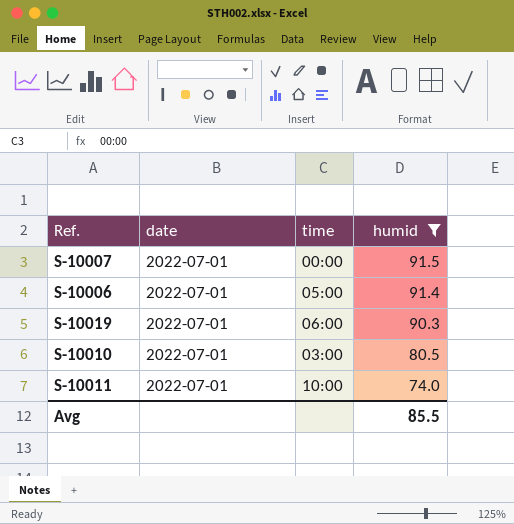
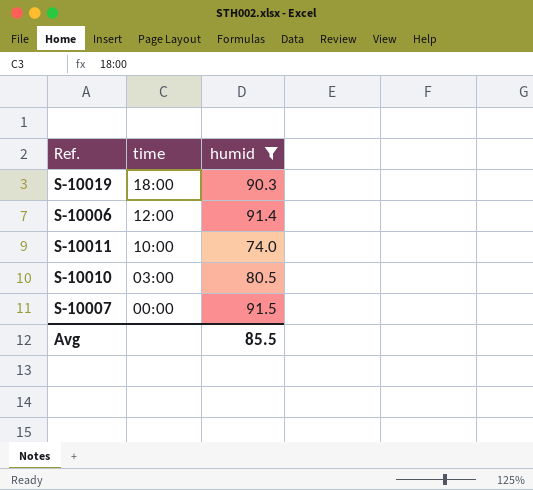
row order: humid descending -> time descending
column date | position: 2 -> none
S-10019 | time: 06:00 -> 18:00
S-10006 | time: 05:00 -> 12:00

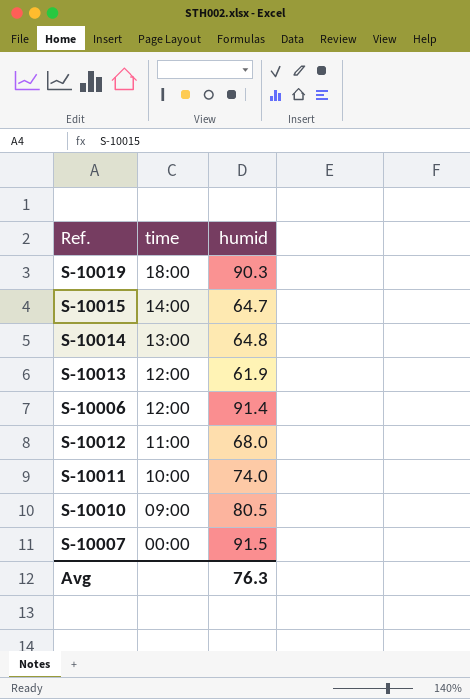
filter: humid >= 74.0 -> none
S-10010 | time: 03:00 -> 09:00
Avg | humid: 85.5 -> 76.3

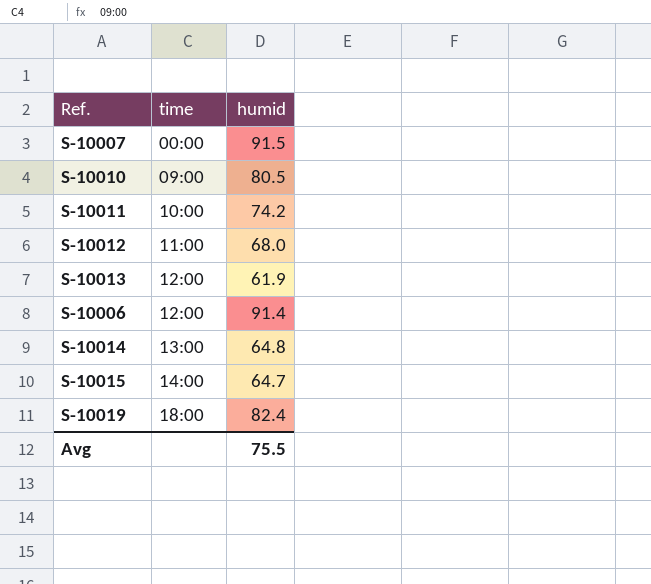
row order: time descending -> time ascending
S-10011 | humid: 74.0 -> 74.2
S-10019 | humid: 90.3 -> 82.4
Avg | humid: 76.3 -> 75.5

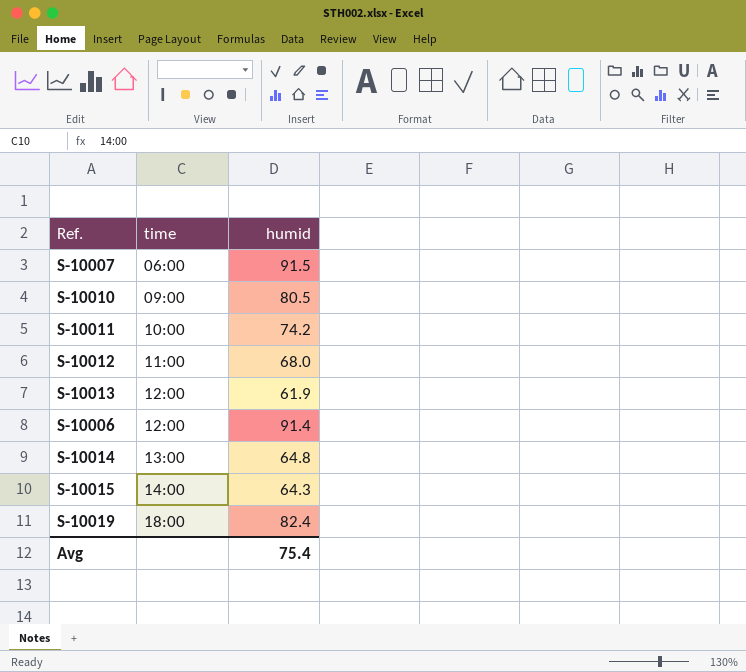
S-10007 | time: 00:00 -> 06:00
S-10015 | humid: 64.7 -> 64.3
Avg | humid: 75.5 -> 75.4

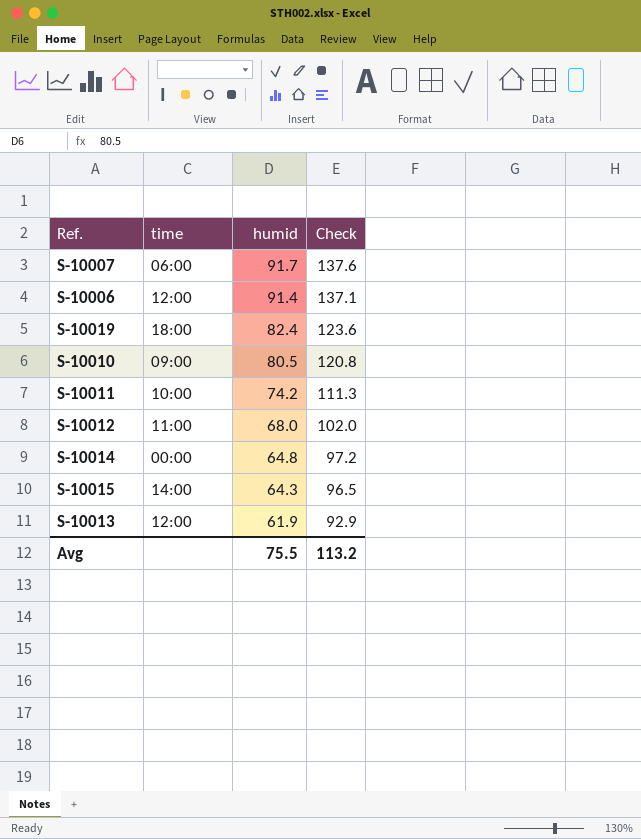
row order: time ascending -> humid descending
column Check | formula: none -> [humid] * 1.5
S-10007 | humid: 91.5 -> 91.7
S-10014 | time: 13:00 -> 00:00
Avg | humid: 75.4 -> 75.5

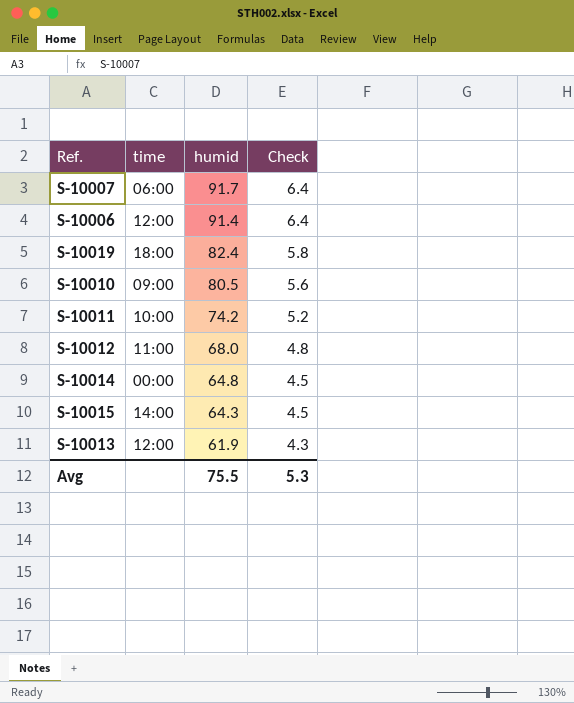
column Check | formula: [humid] * 1.5 -> [humid] * 0.07
Avg | Check: 113.2 -> 5.3

